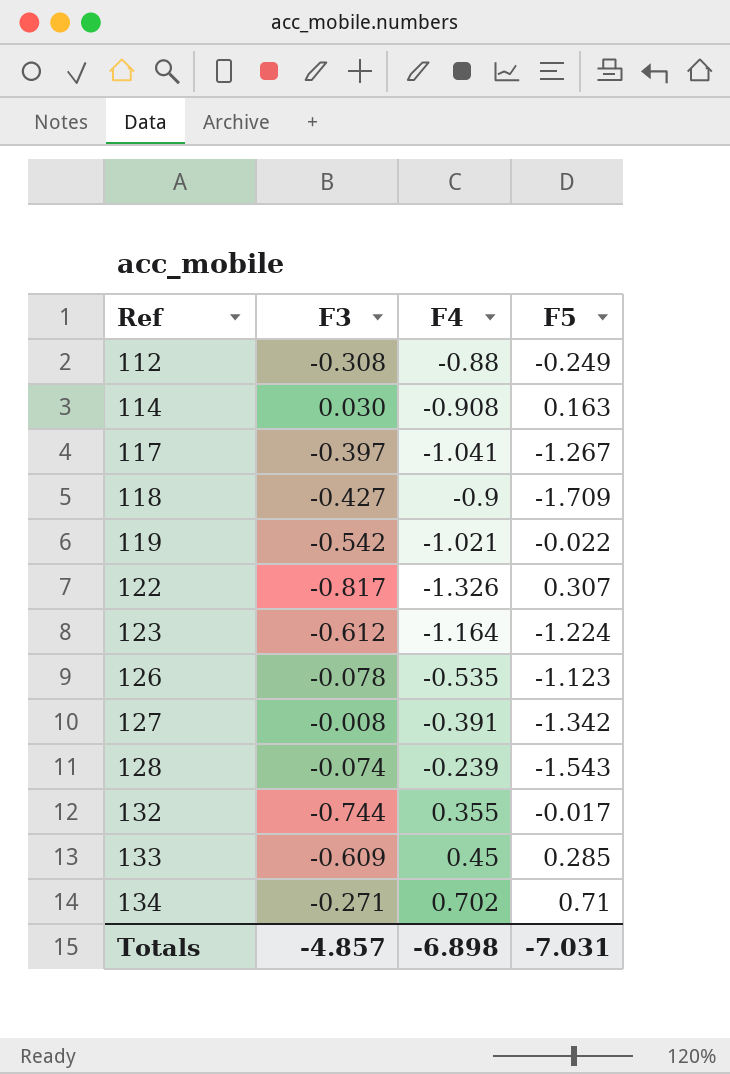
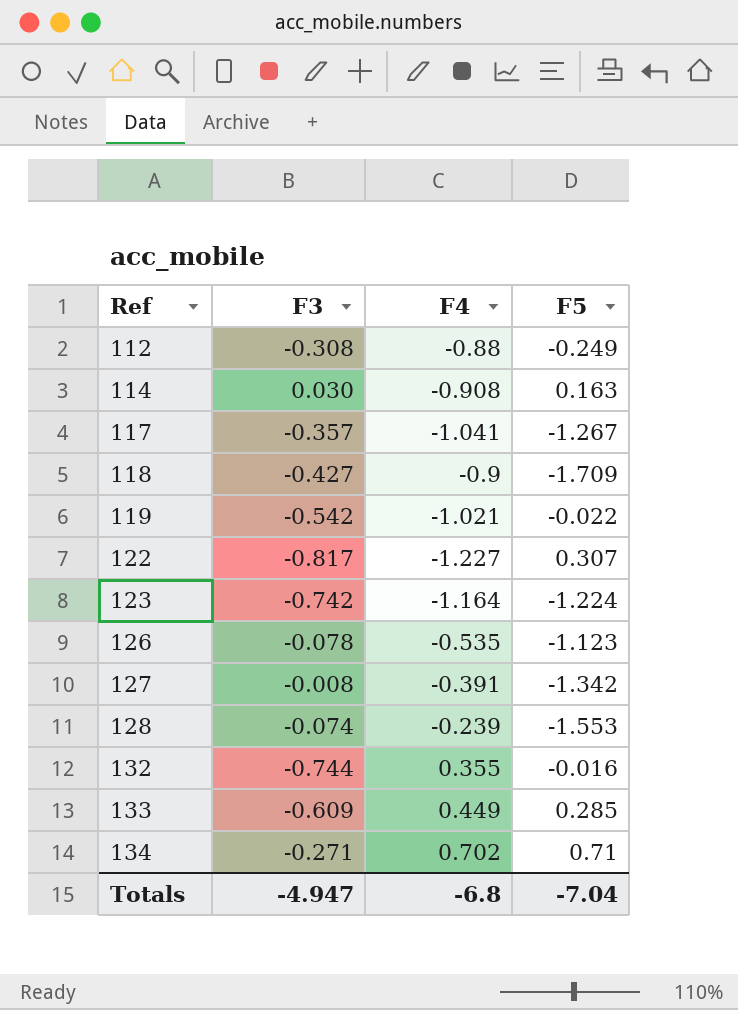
117 | F3: -0.397 -> -0.357
122 | F4: -1.326 -> -1.227
123 | F3: -0.612 -> -0.742
128 | F5: -1.543 -> -1.553
132 | F5: -0.017 -> -0.016
133 | F4: 0.45 -> 0.449
Totals | F3: -4.857 -> -4.947
Totals | F4: -6.898 -> -6.8
Totals | F5: -7.031 -> -7.04

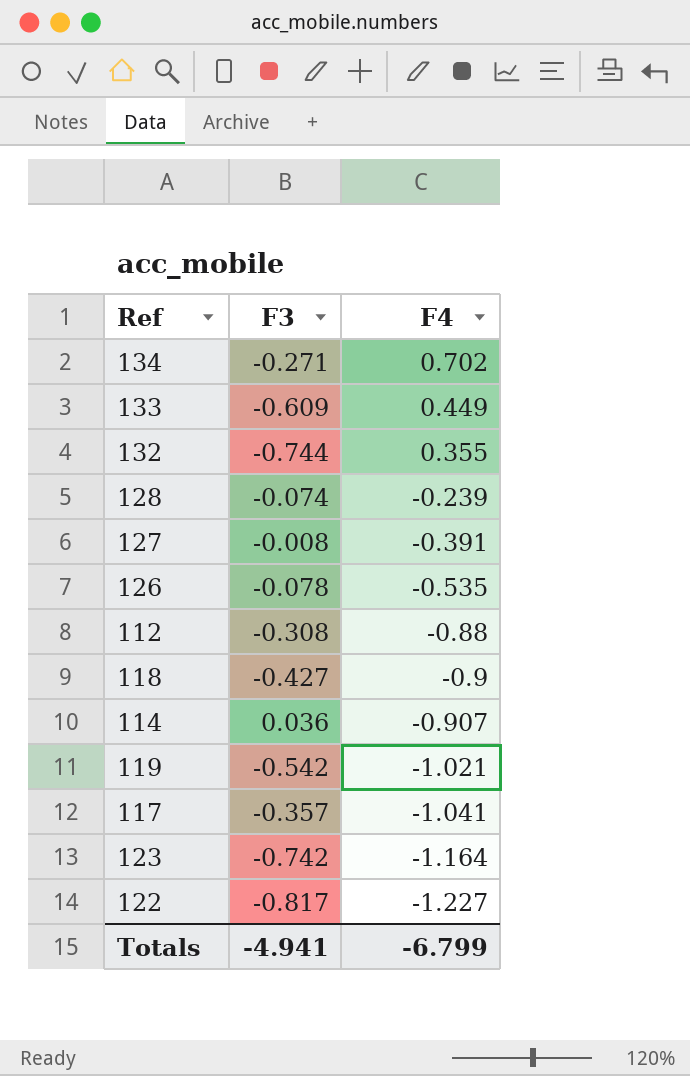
row order: Ref ascending -> F4 descending
column F5 | position: 4 -> none
114 | F3: 0.030 -> 0.036
114 | F4: -0.908 -> -0.907
Totals | F3: -4.947 -> -4.941
Totals | F4: -6.8 -> -6.799

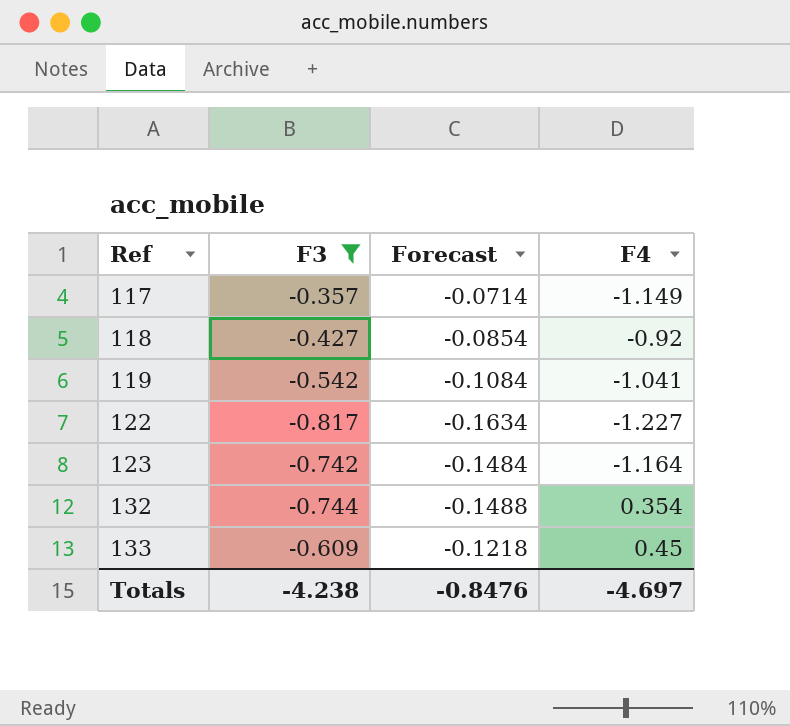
filter: none -> F3 <= -0.357
row order: F4 descending -> Ref ascending
column Forecast | formula: none -> [F3] * 0.2
117 | F4: -1.041 -> -1.149
118 | F4: -0.9 -> -0.92
119 | F4: -1.021 -> -1.041
132 | F4: 0.355 -> 0.354
133 | F4: 0.449 -> 0.45
Totals | F3: -4.941 -> -4.238
Totals | F4: -6.799 -> -4.697

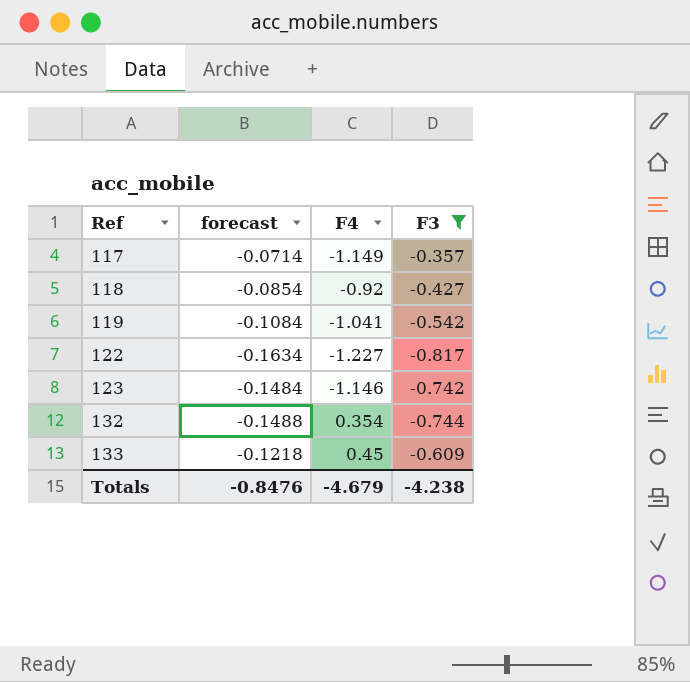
column name: Forecast -> forecast
column F3 | position: 2 -> 4
123 | F4: -1.164 -> -1.146
Totals | F4: -4.697 -> -4.679

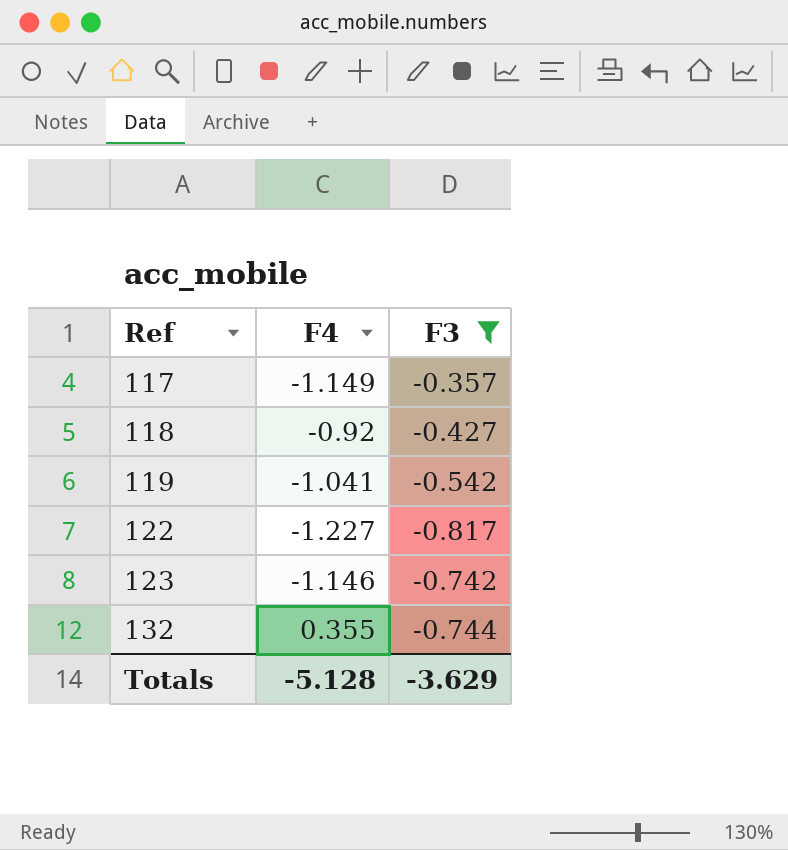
column forecast | formula: [F3] * 0.2 -> none
row 133: -0.1218 | 0.45 | -0.609 -> none
132 | F4: 0.354 -> 0.355
Totals | F4: -4.679 -> -5.128
Totals | F3: -4.238 -> -3.629

